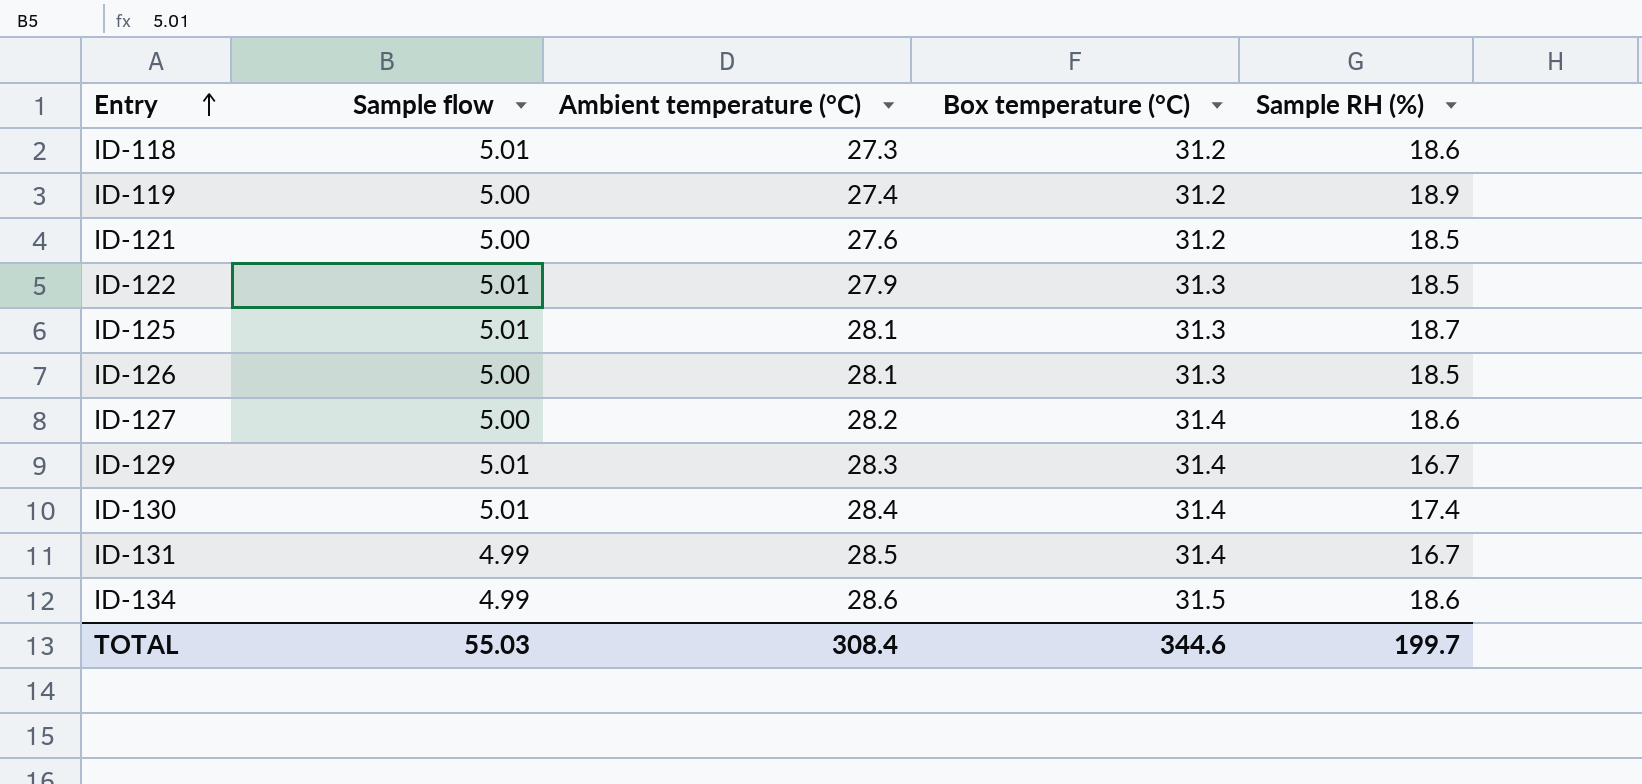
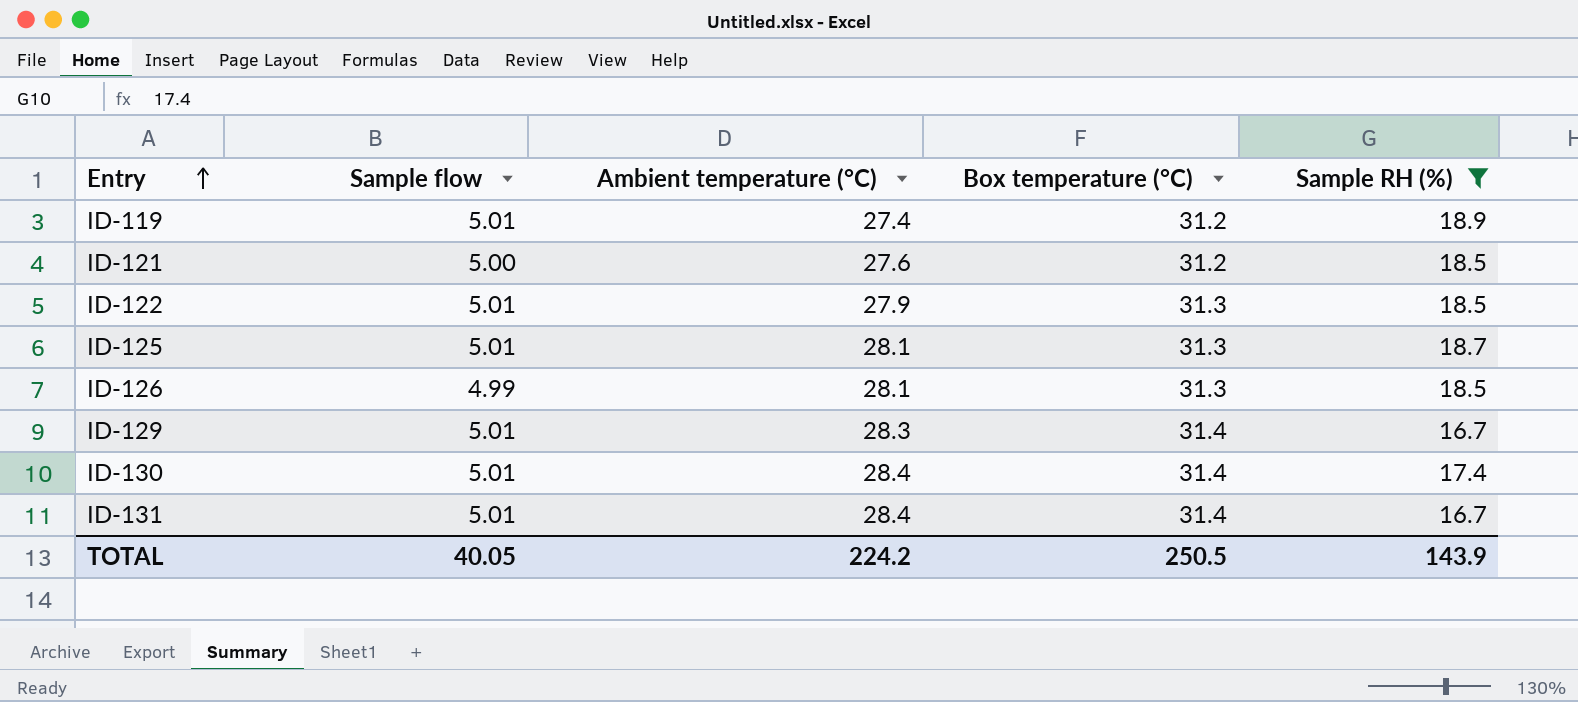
filter: none -> Sample RH (%) != 18.6
ID-119 | Sample flow: 5.00 -> 5.01
ID-126 | Sample flow: 5.00 -> 4.99
ID-131 | Sample flow: 4.99 -> 5.01
ID-131 | Ambient temperature (°C): 28.5 -> 28.4
TOTAL | Sample flow: 55.03 -> 40.05
TOTAL | Ambient temperature (°C): 308.4 -> 224.2
TOTAL | Box temperature (°C): 344.6 -> 250.5
TOTAL | Sample RH (%): 199.7 -> 143.9

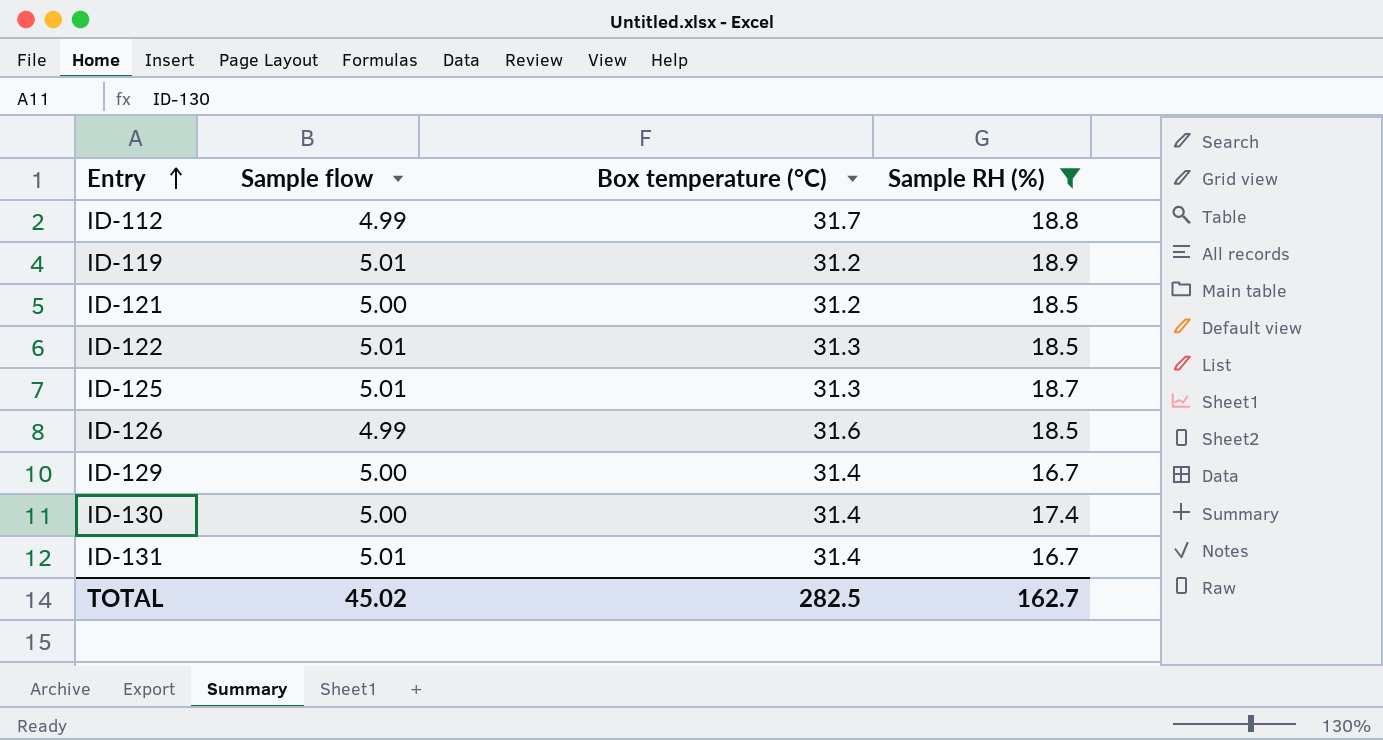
column Ambient temperature (°C) | position: 3 -> none
row ID-112: none -> 4.99 | 31.7 | 18.8
ID-126 | Box temperature (°C): 31.3 -> 31.6
ID-129 | Sample flow: 5.01 -> 5.00
ID-130 | Sample flow: 5.01 -> 5.00
TOTAL | Sample flow: 40.05 -> 45.02
TOTAL | Box temperature (°C): 250.5 -> 282.5
TOTAL | Sample RH (%): 143.9 -> 162.7

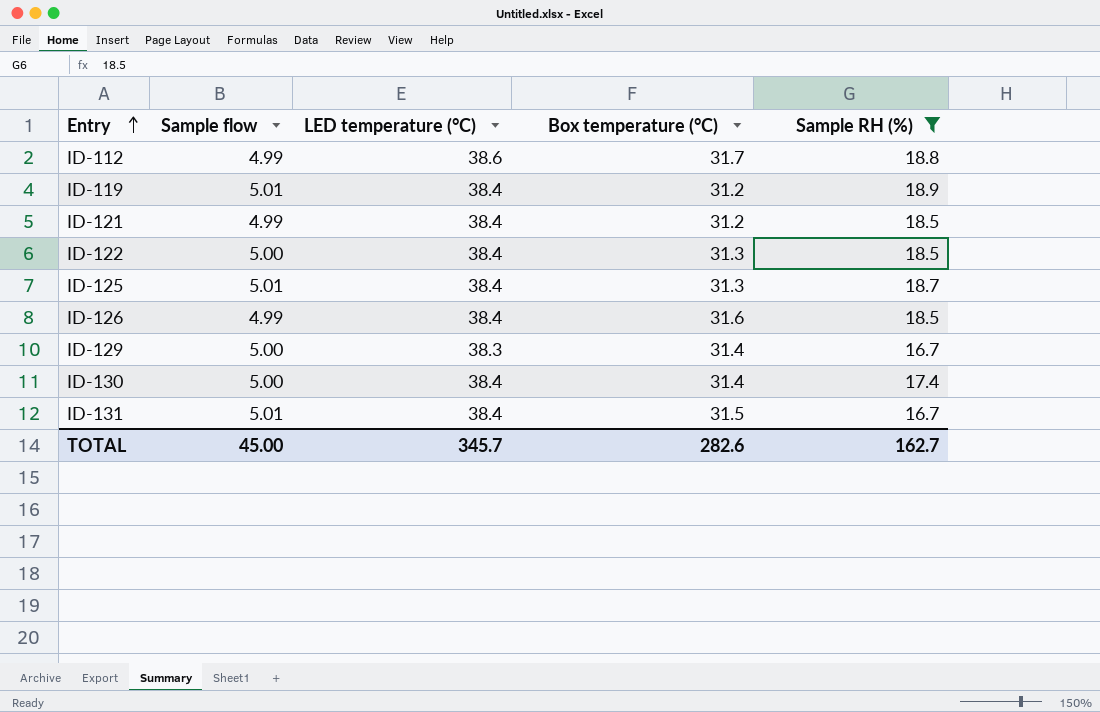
column LED temperature (°C) | position: none -> 3
ID-121 | Sample flow: 5.00 -> 4.99
ID-122 | Sample flow: 5.01 -> 5.00
ID-131 | Box temperature (°C): 31.4 -> 31.5
TOTAL | Sample flow: 45.02 -> 45.00
TOTAL | Box temperature (°C): 282.5 -> 282.6

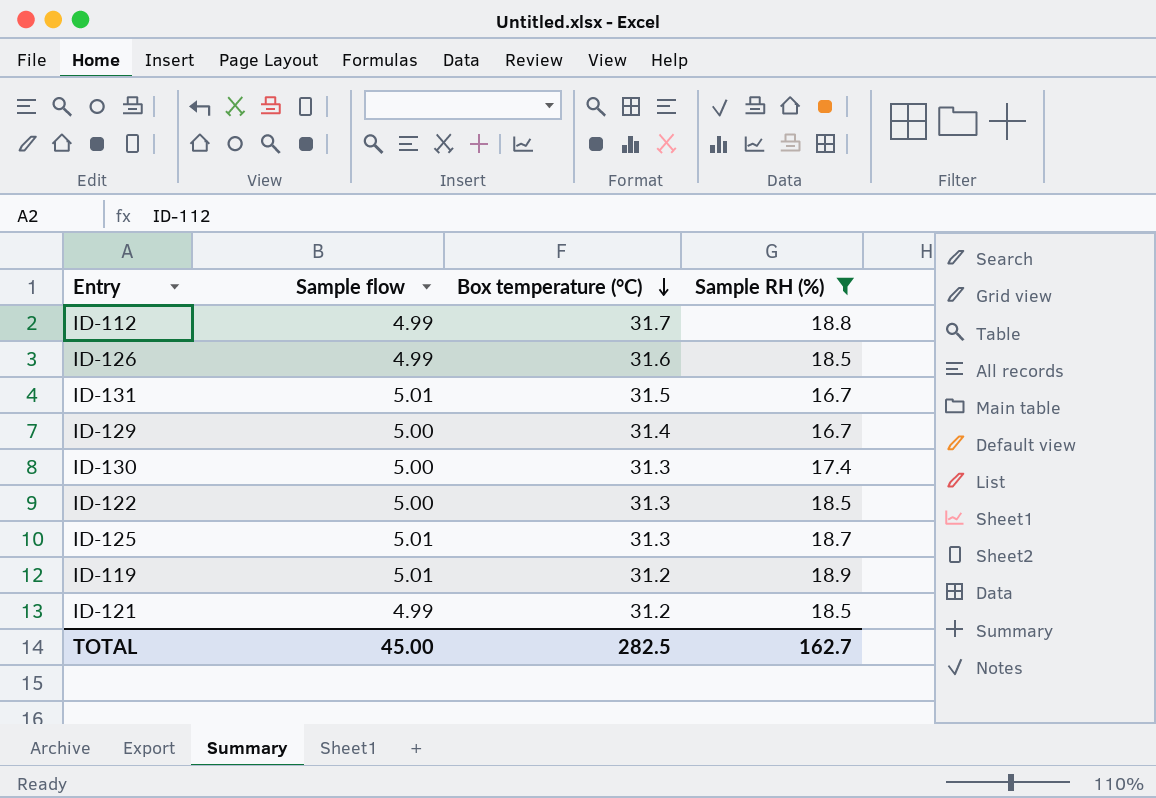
row order: Entry ascending -> Box temperature (°C) descending
column LED temperature (°C) | position: 3 -> none
ID-130 | Box temperature (°C): 31.4 -> 31.3
TOTAL | Box temperature (°C): 282.6 -> 282.5

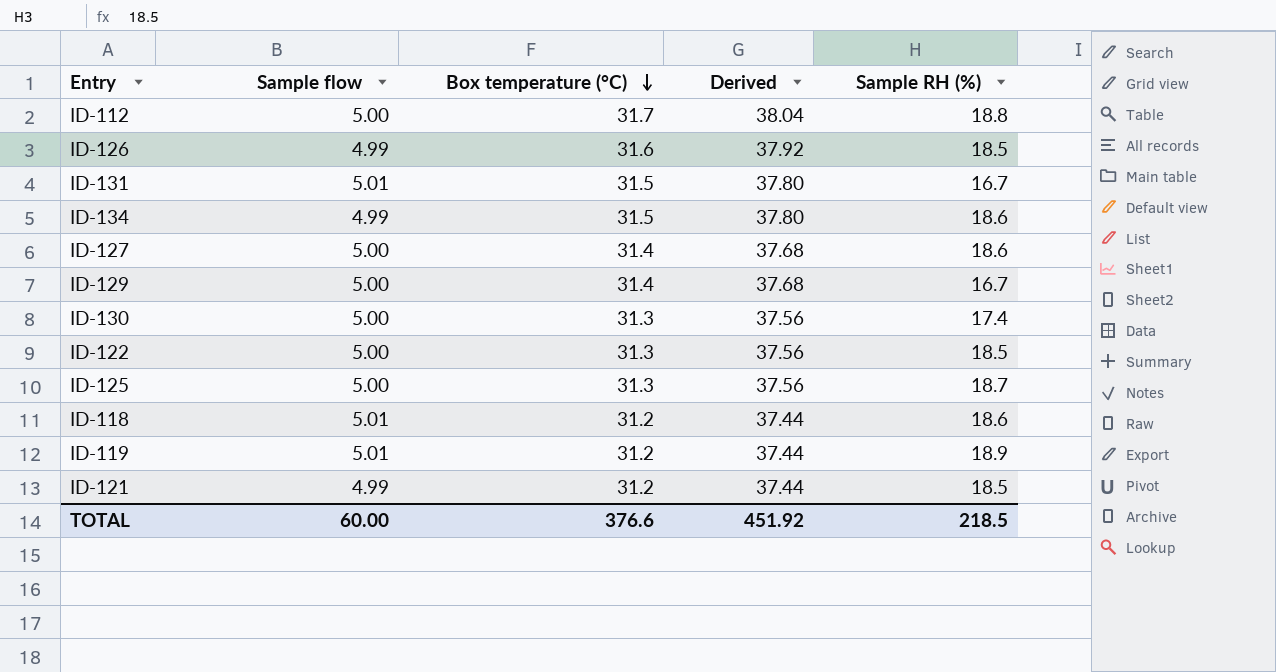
filter: Sample RH (%) != 18.6 -> none
column Derived | formula: none -> [Box temperature (°C)] * 1.2
ID-112 | Sample flow: 4.99 -> 5.00
ID-125 | Sample flow: 5.01 -> 5.00
TOTAL | Sample flow: 45.00 -> 60.00
TOTAL | Box temperature (°C): 282.5 -> 376.6
TOTAL | Sample RH (%): 162.7 -> 218.5

